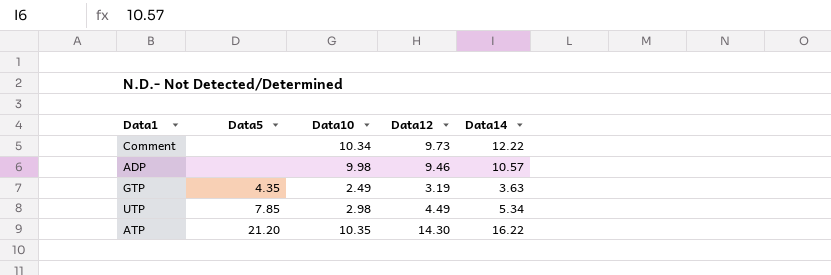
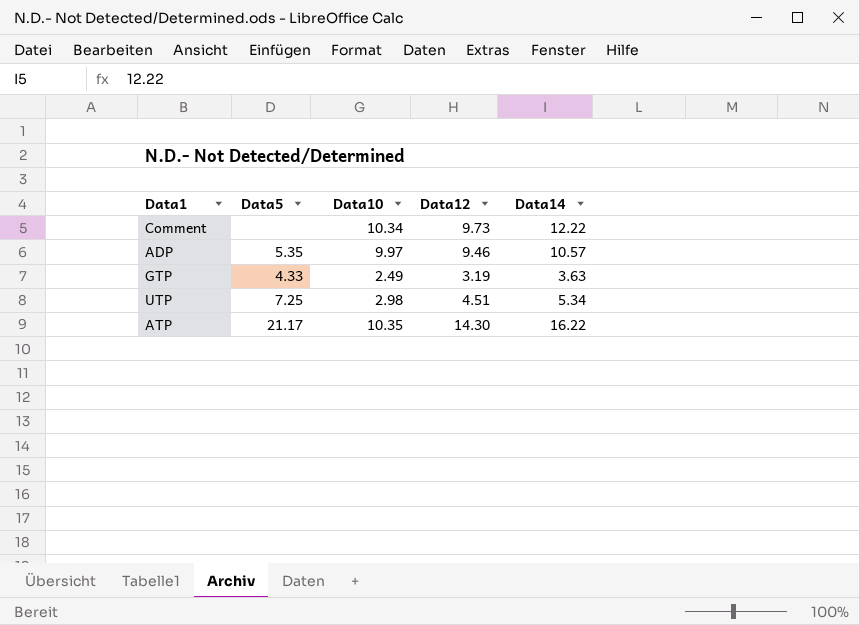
ADP | Data5: none -> 5.35
ADP | Data10: 9.98 -> 9.97
GTP | Data5: 4.35 -> 4.33
UTP | Data5: 7.85 -> 7.25
UTP | Data12: 4.49 -> 4.51
ATP | Data5: 21.20 -> 21.17

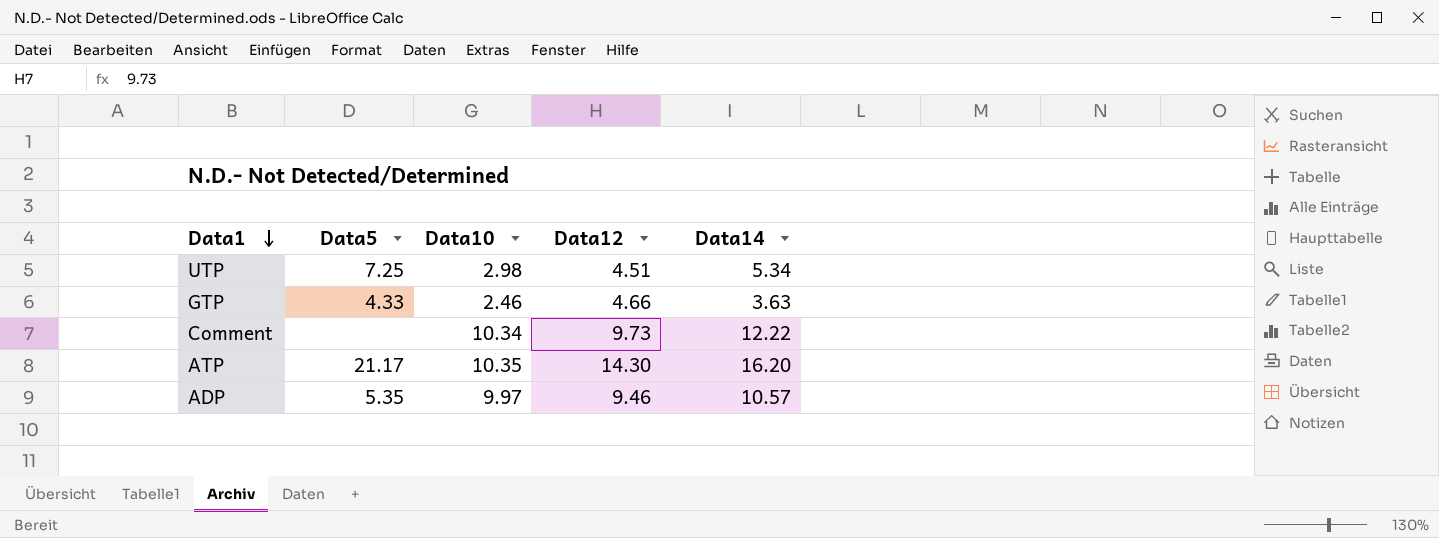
row order: none -> Data1 descending
GTP | Data10: 2.49 -> 2.46
GTP | Data12: 3.19 -> 4.66
ATP | Data14: 16.22 -> 16.20

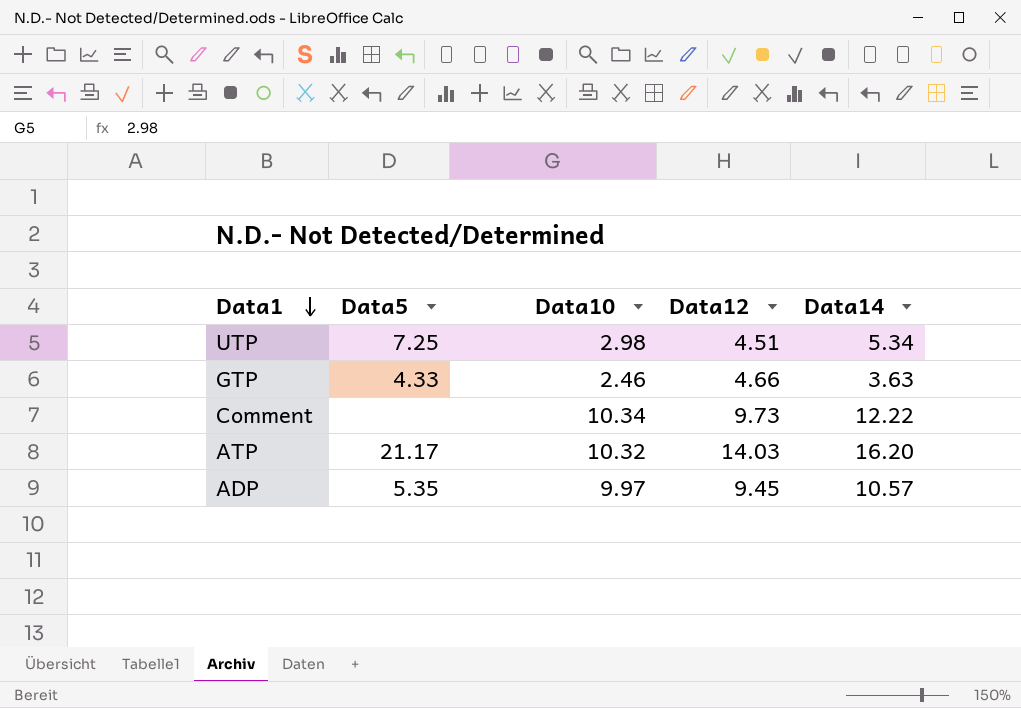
ATP | Data10: 10.35 -> 10.32
ATP | Data12: 14.30 -> 14.03
ADP | Data12: 9.46 -> 9.45

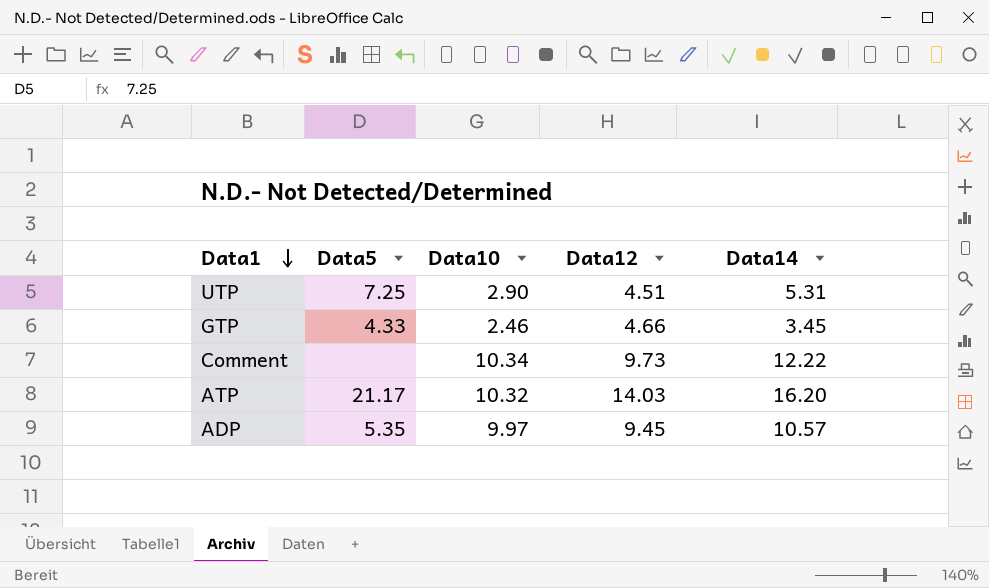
UTP | Data10: 2.98 -> 2.90
UTP | Data14: 5.34 -> 5.31
GTP | Data14: 3.63 -> 3.45

